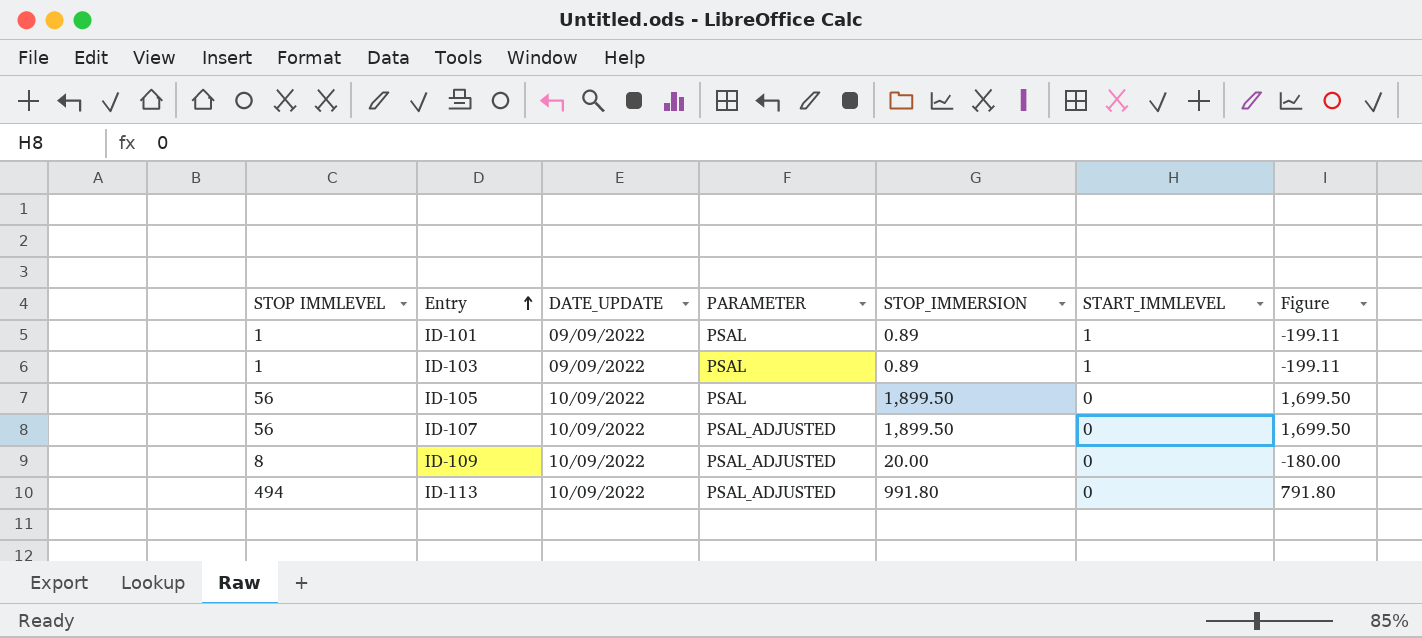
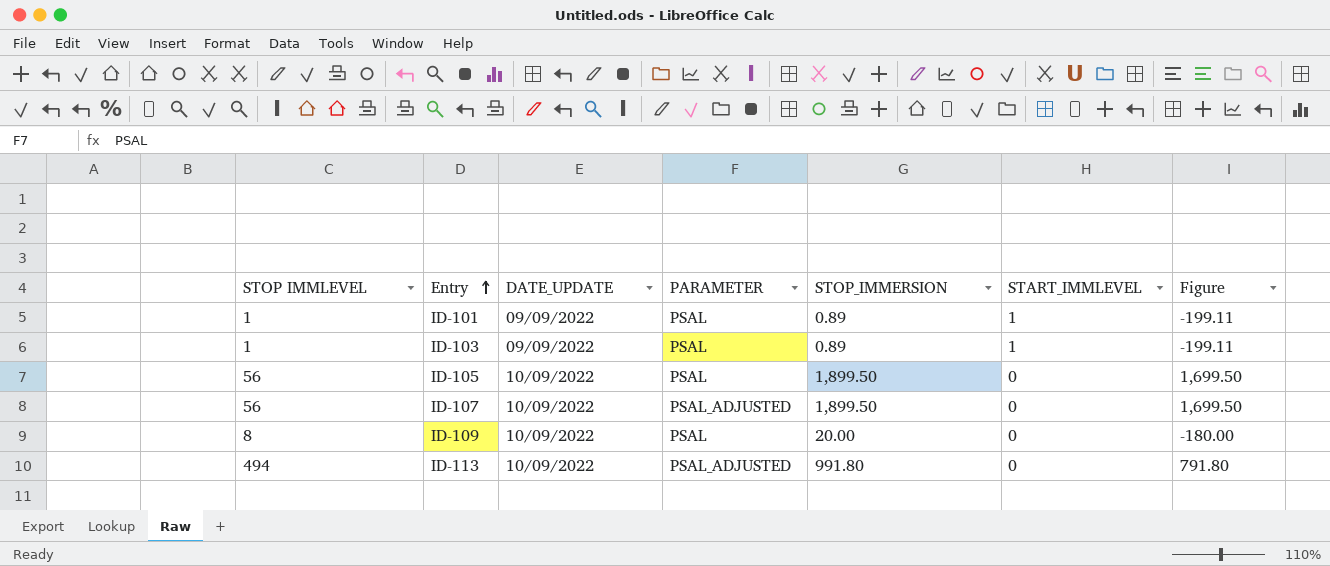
ID-109 | PARAMETER: PSAL_ADJUSTED -> PSAL

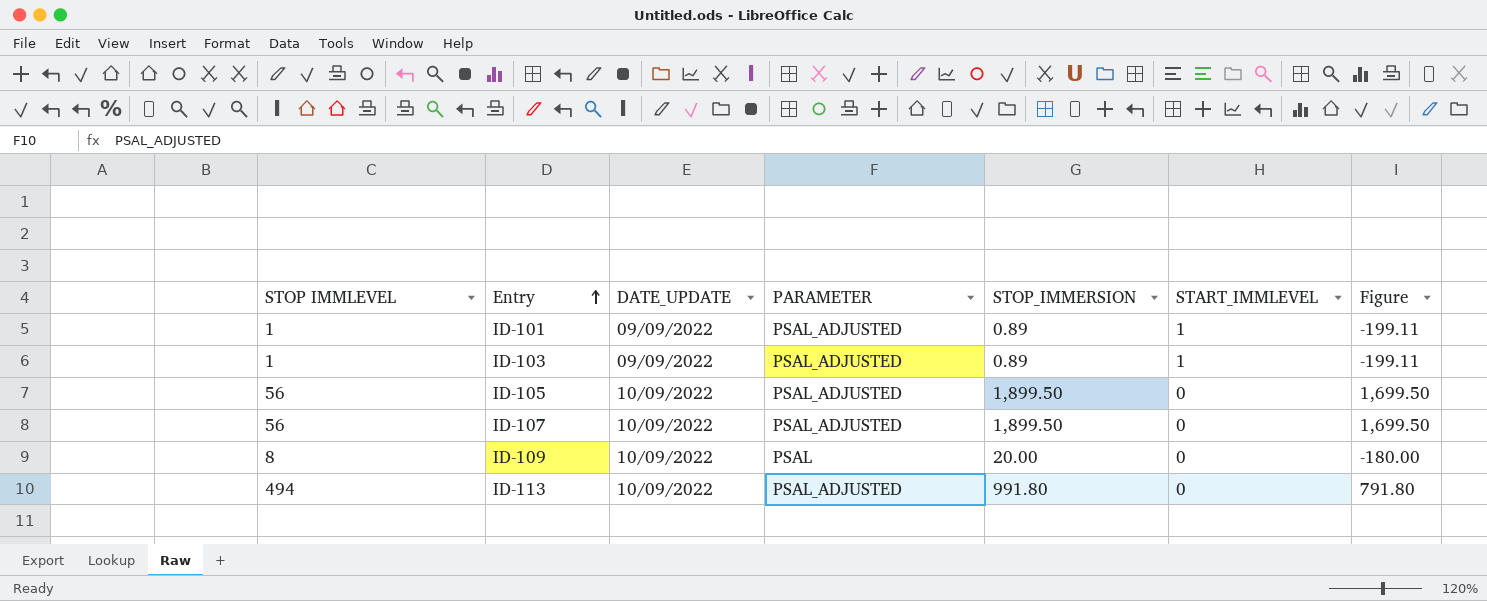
ID-101 | PARAMETER: PSAL -> PSAL_ADJUSTED
ID-103 | PARAMETER: PSAL -> PSAL_ADJUSTED
ID-105 | PARAMETER: PSAL -> PSAL_ADJUSTED

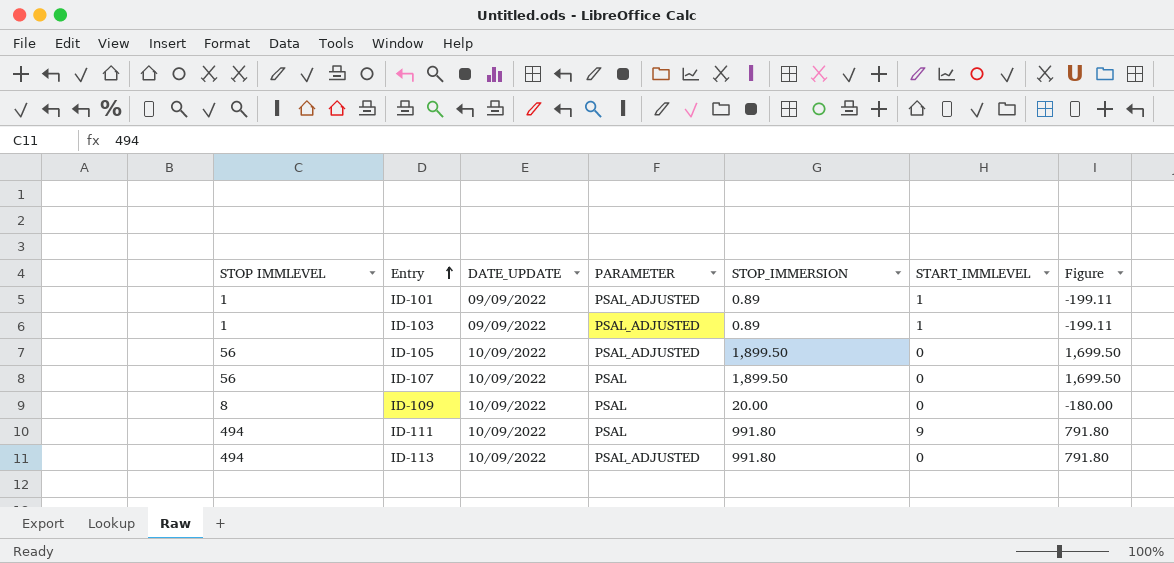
ID-107 | PARAMETER: PSAL_ADJUSTED -> PSAL
row ID-111: none -> 494 | 10/09/2022 | PSAL | 991.80 | 9 | 791.80

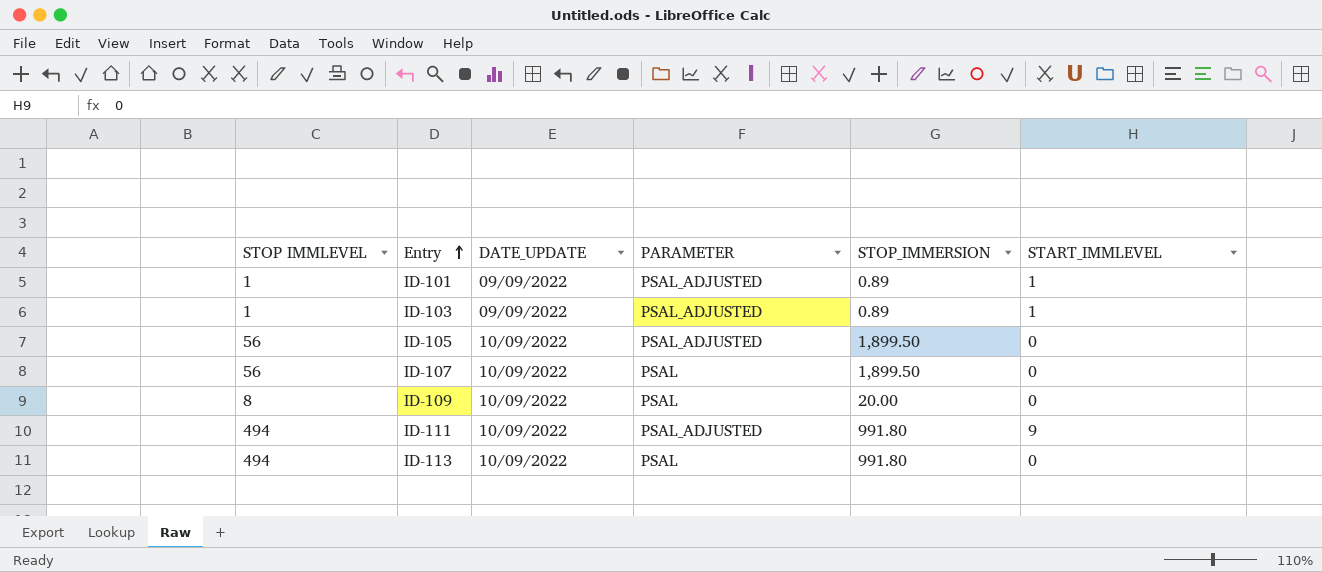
column Figure | formula: [STOP_IMMERSION] - 200 -> none
ID-111 | PARAMETER: PSAL -> PSAL_ADJUSTED
ID-113 | PARAMETER: PSAL_ADJUSTED -> PSAL

